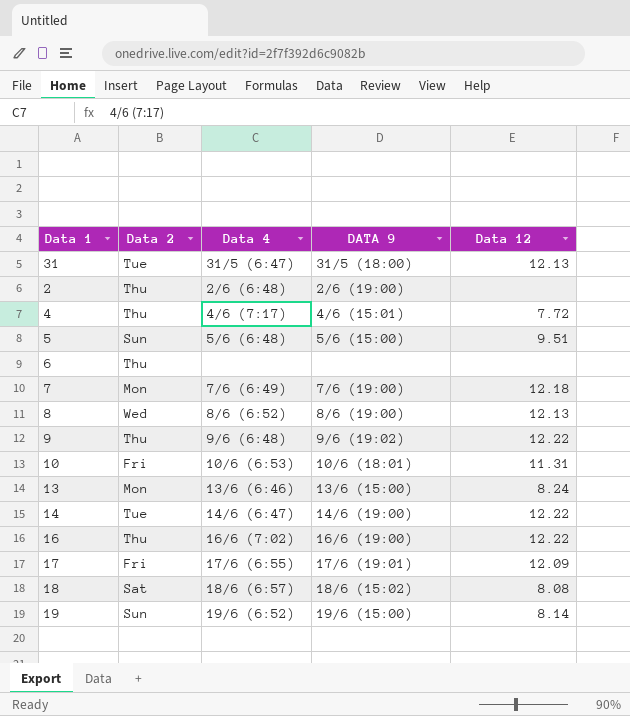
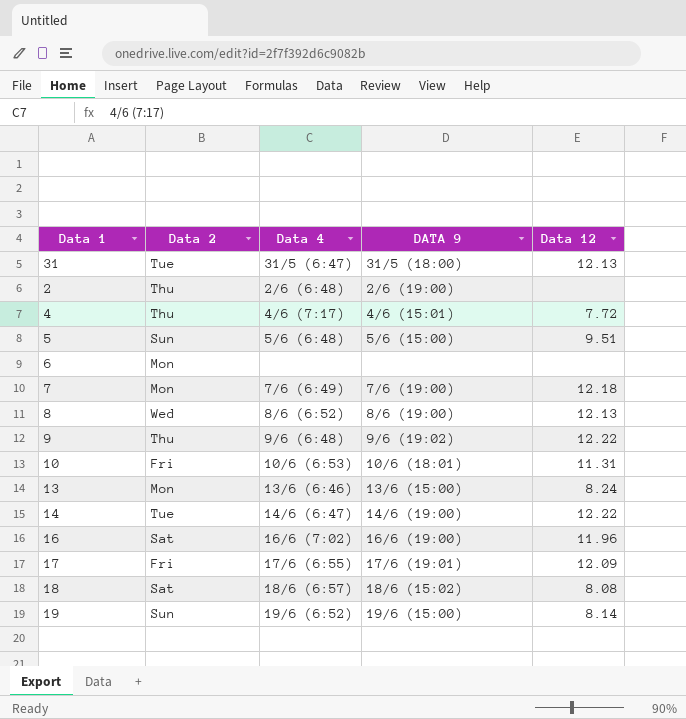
6 | Data 2: Thu -> Mon
16 | Data 2: Thu -> Sat
16 | Data 12: 12.22 -> 11.96

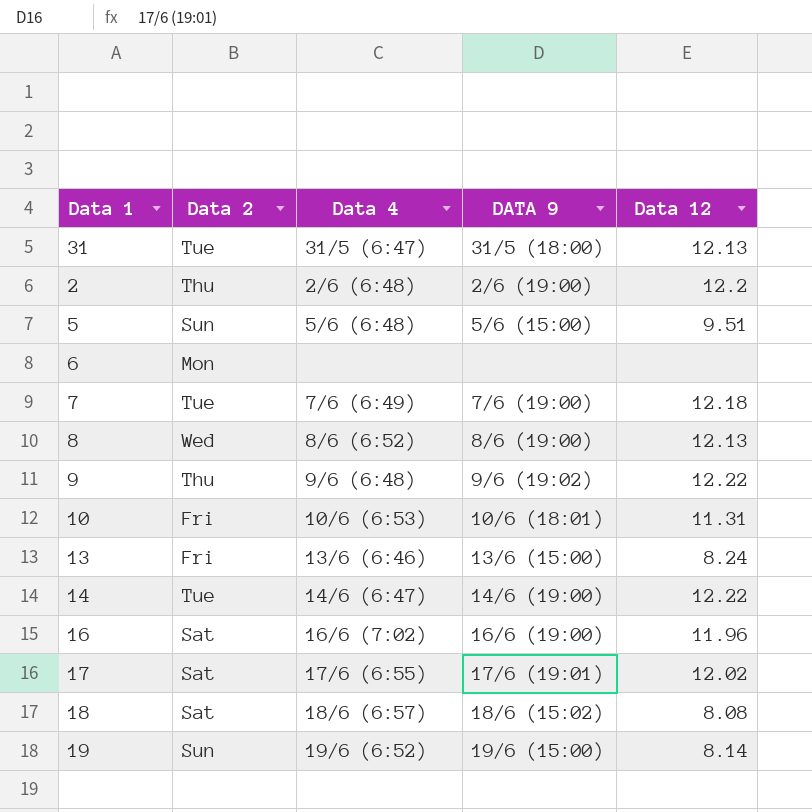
row 4: Thu | 4/6 (7:17) | 4/6 (15:01) | 7.72 -> none
2 | Data 12: none -> 12.2
7 | Data 2: Mon -> Tue
13 | Data 2: Mon -> Fri
17 | Data 2: Fri -> Sat
17 | Data 12: 12.09 -> 12.02

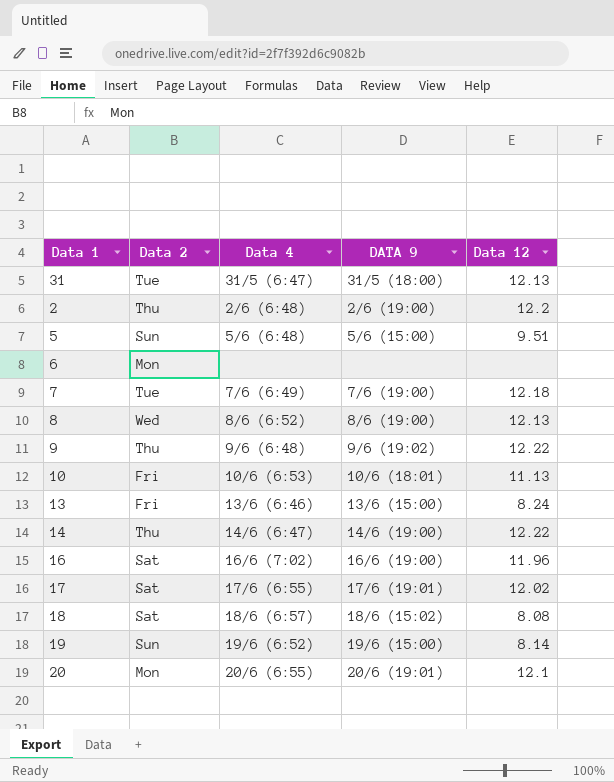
10 | Data 12: 11.31 -> 11.13
14 | Data 2: Tue -> Thu
row 20: none -> Mon | 20/6 (6:55) | 20/6 (19:01) | 12.1

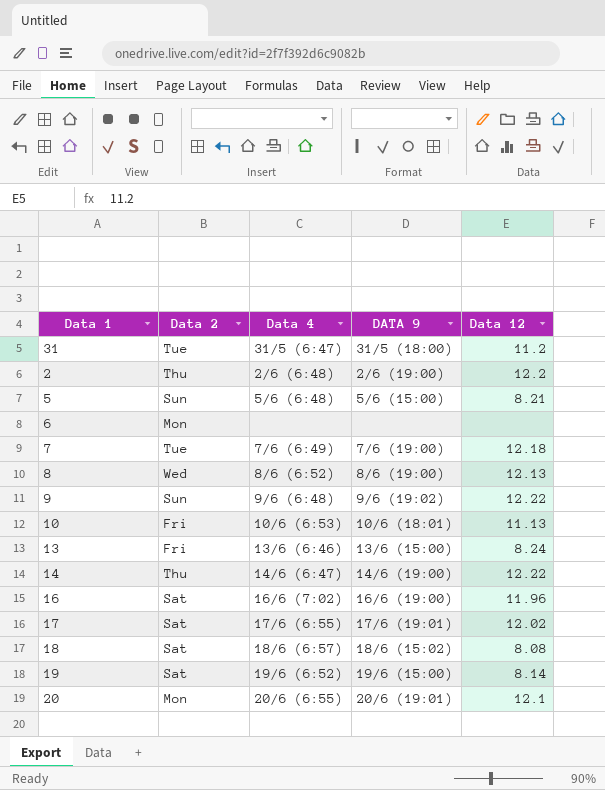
31 | Data 12: 12.13 -> 11.2
5 | Data 12: 9.51 -> 8.21
9 | Data 2: Thu -> Sun
19 | Data 2: Sun -> Sat

